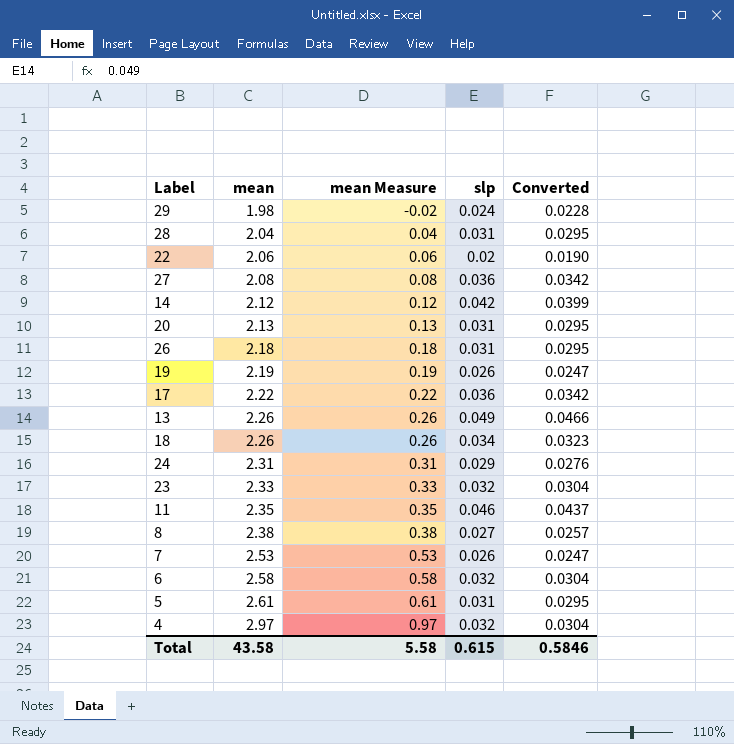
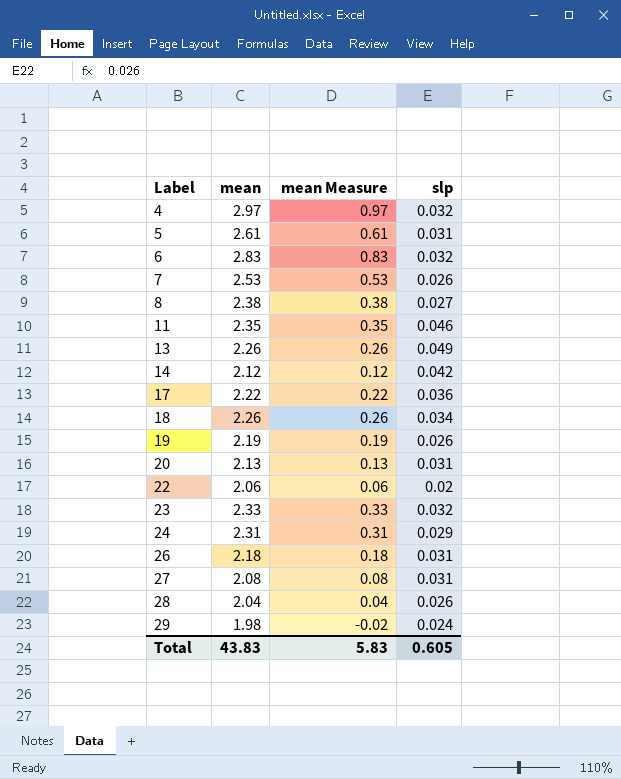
row order: mean ascending -> Label ascending
column Converted | formula: [slp] * 0.95 -> none
6 | mean: 2.58 -> 2.83
6 | mean Measure: 0.58 -> 0.83
27 | slp: 0.036 -> 0.031
28 | slp: 0.031 -> 0.026
Total | mean: 43.58 -> 43.83
Total | mean Measure: 5.58 -> 5.83
Total | slp: 0.615 -> 0.605

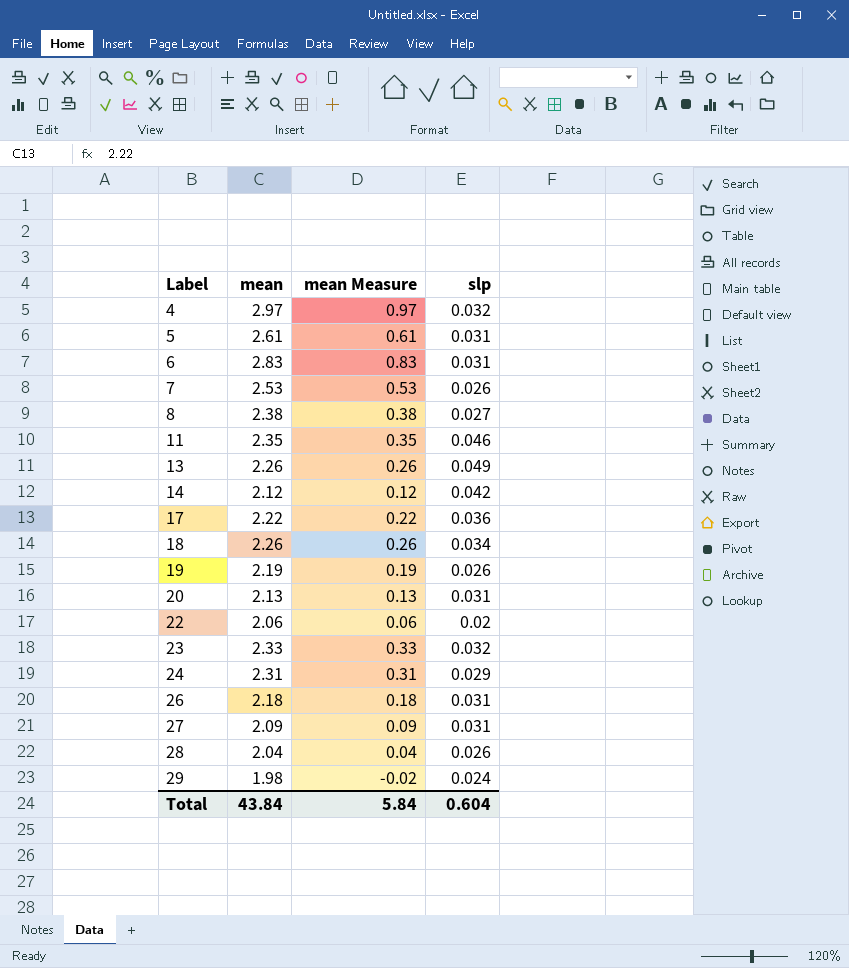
6 | slp: 0.032 -> 0.031
27 | mean: 2.08 -> 2.09
27 | mean Measure: 0.08 -> 0.09
Total | mean: 43.83 -> 43.84
Total | mean Measure: 5.83 -> 5.84
Total | slp: 0.605 -> 0.604

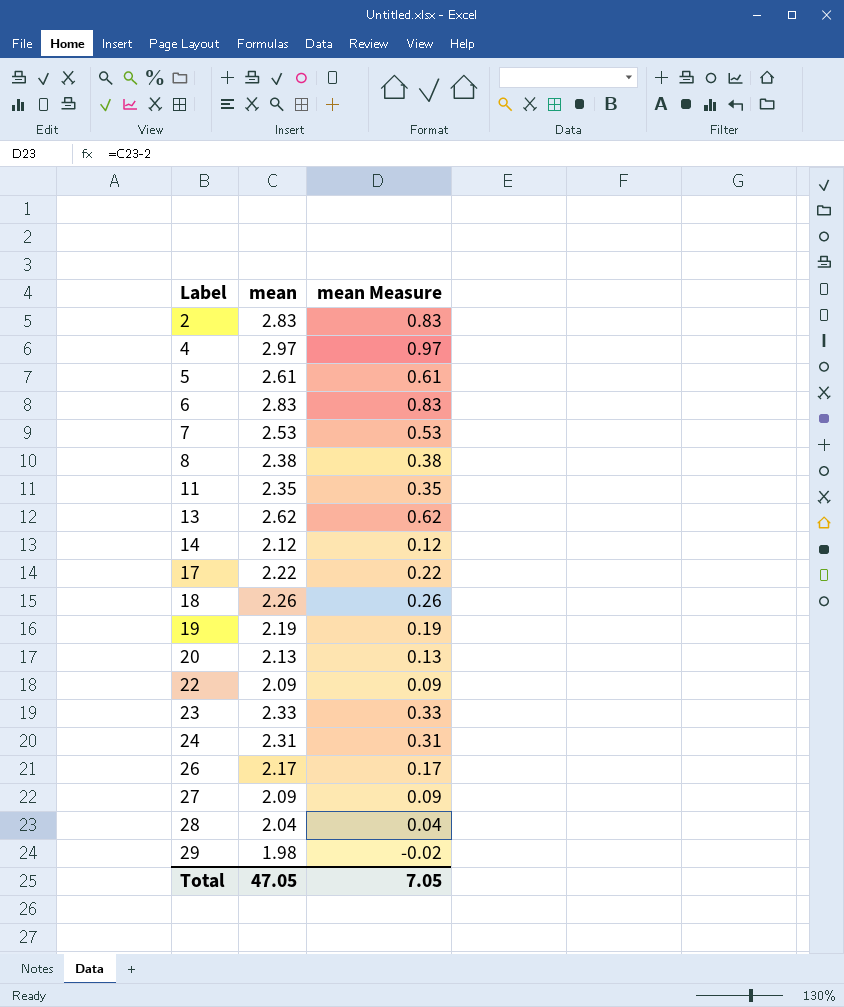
column slp | position: 4 -> none
row 2: none -> 2.83 | 0.83
13 | mean: 2.26 -> 2.62
13 | mean Measure: 0.26 -> 0.62
22 | mean: 2.06 -> 2.09
22 | mean Measure: 0.06 -> 0.09
26 | mean: 2.18 -> 2.17
26 | mean Measure: 0.18 -> 0.17
Total | mean: 43.84 -> 47.05
Total | mean Measure: 5.84 -> 7.05

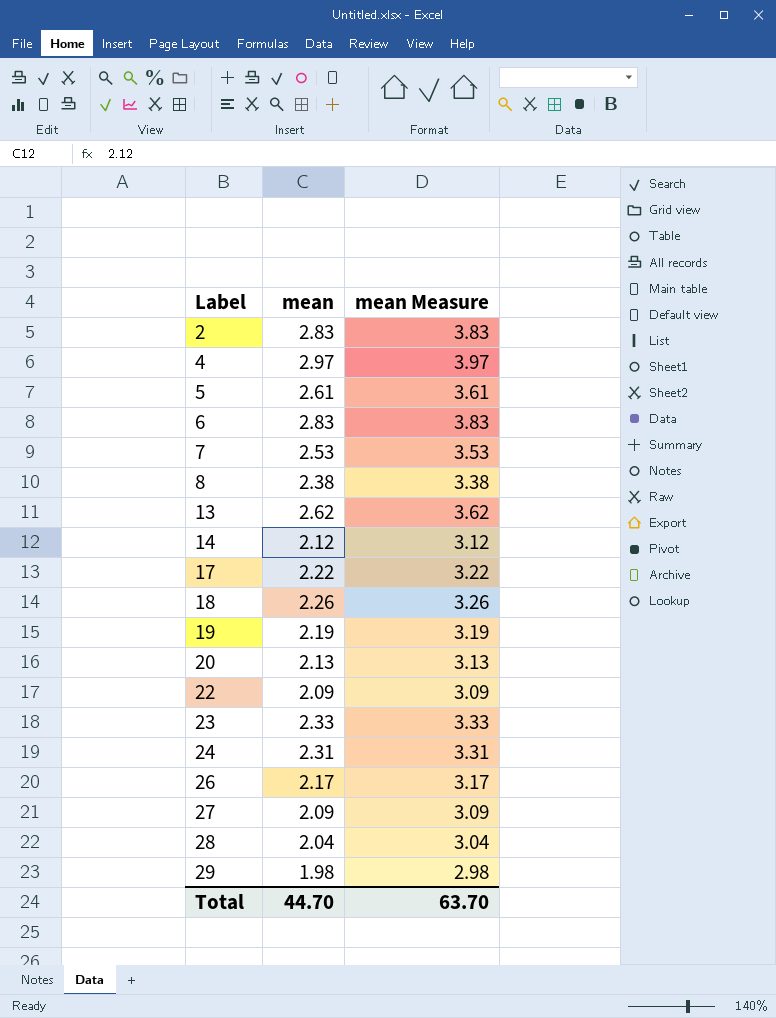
column mean Measure | formula: [mean] - 2 -> [mean] + 1
row 11: 2.35 | 0.35 -> none
Total | mean: 47.05 -> 44.70
Total | mean Measure: 7.05 -> 63.70

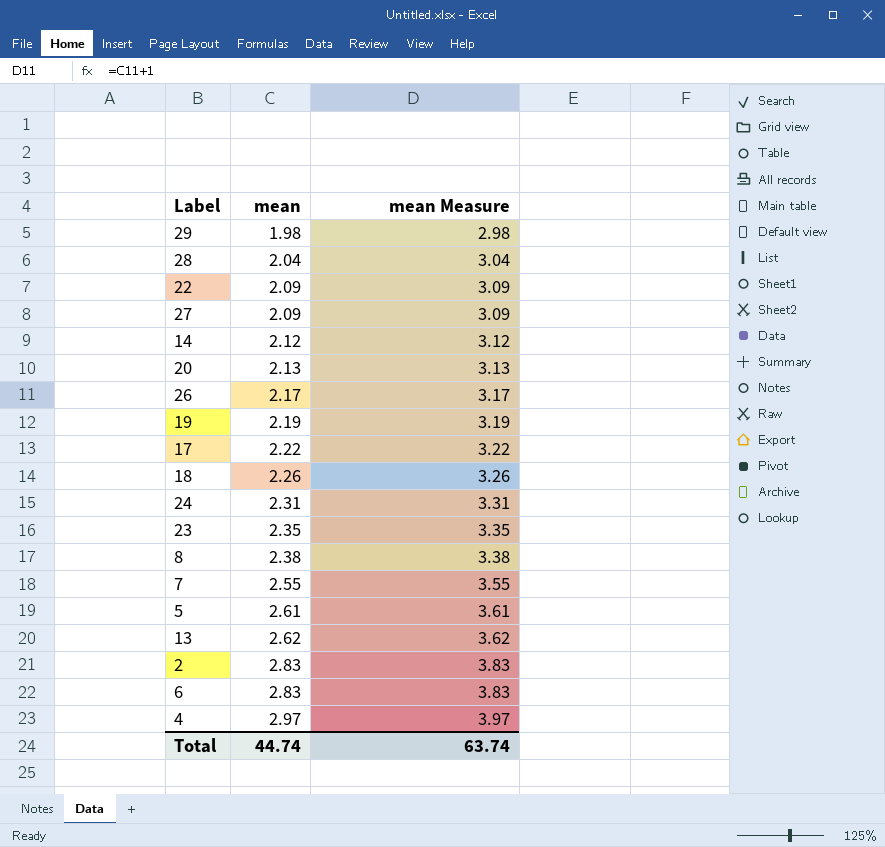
row order: Label ascending -> mean ascending
23 | mean: 2.33 -> 2.35
23 | mean Measure: 3.33 -> 3.35
7 | mean: 2.53 -> 2.55
7 | mean Measure: 3.53 -> 3.55
Total | mean: 44.70 -> 44.74
Total | mean Measure: 63.70 -> 63.74

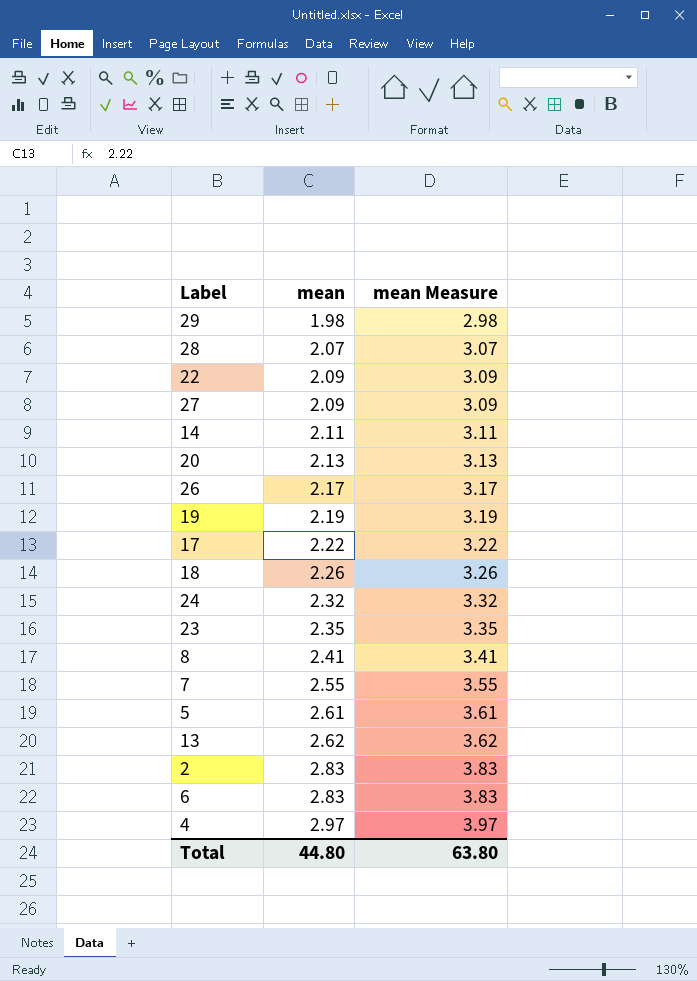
28 | mean: 2.04 -> 2.07
28 | mean Measure: 3.04 -> 3.07
14 | mean: 2.12 -> 2.11
14 | mean Measure: 3.12 -> 3.11
24 | mean: 2.31 -> 2.32
24 | mean Measure: 3.31 -> 3.32
8 | mean: 2.38 -> 2.41
8 | mean Measure: 3.38 -> 3.41
Total | mean: 44.74 -> 44.80
Total | mean Measure: 63.74 -> 63.80

